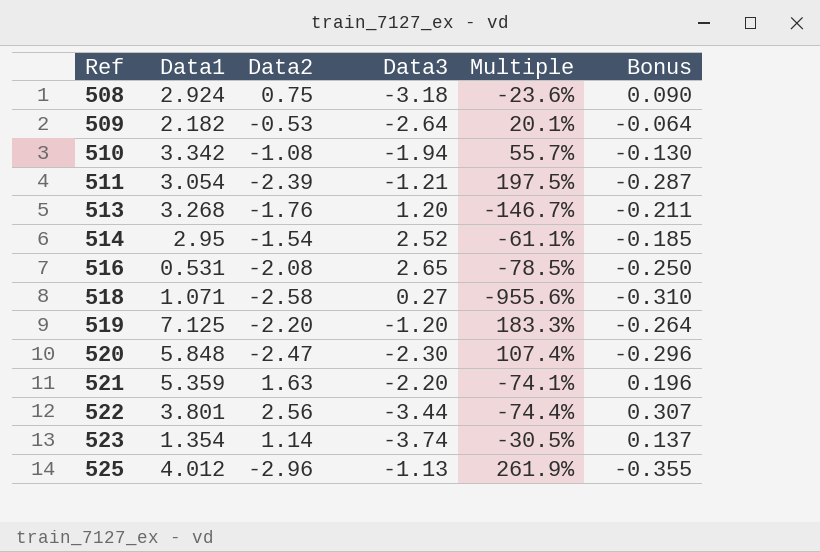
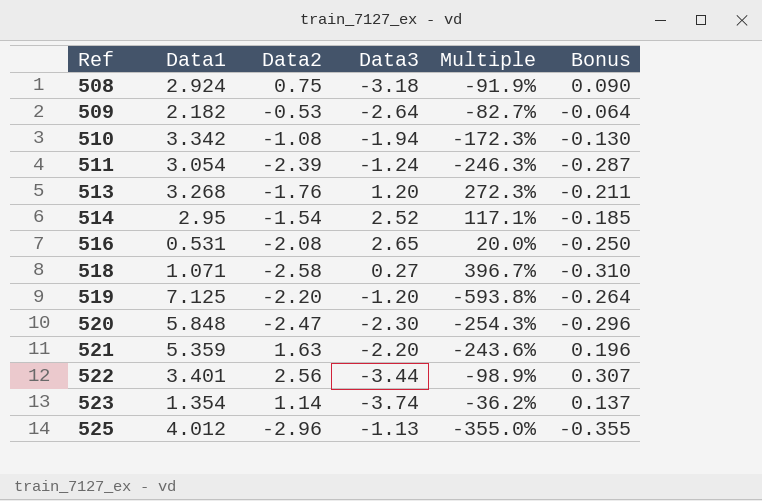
column Multiple | formula: [Data2] / [Data3] -> [Data1] / [Data3]
511 | Data3: -1.21 -> -1.24
522 | Data1: 3.801 -> 3.401

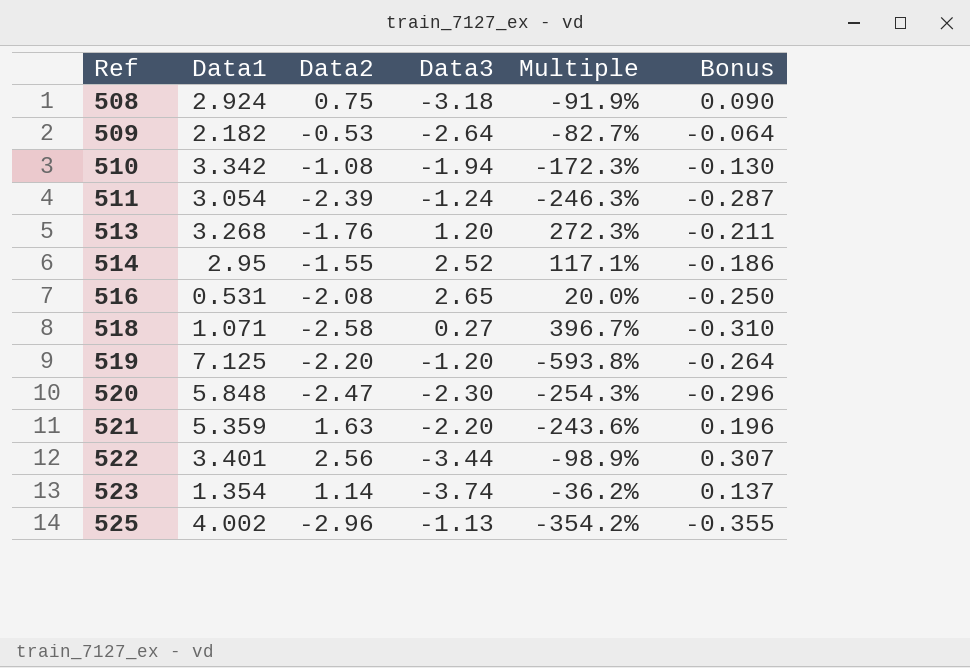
514 | Data2: -1.54 -> -1.55
514 | Bonus: -0.185 -> -0.186
525 | Data1: 4.012 -> 4.002
525 | Multiple: -355.0% -> -354.2%

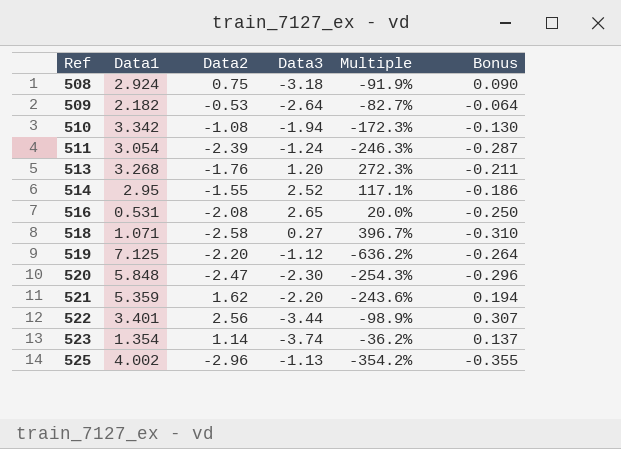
519 | Data3: -1.20 -> -1.12
519 | Multiple: -593.8% -> -636.2%
521 | Data2: 1.63 -> 1.62
521 | Bonus: 0.196 -> 0.194

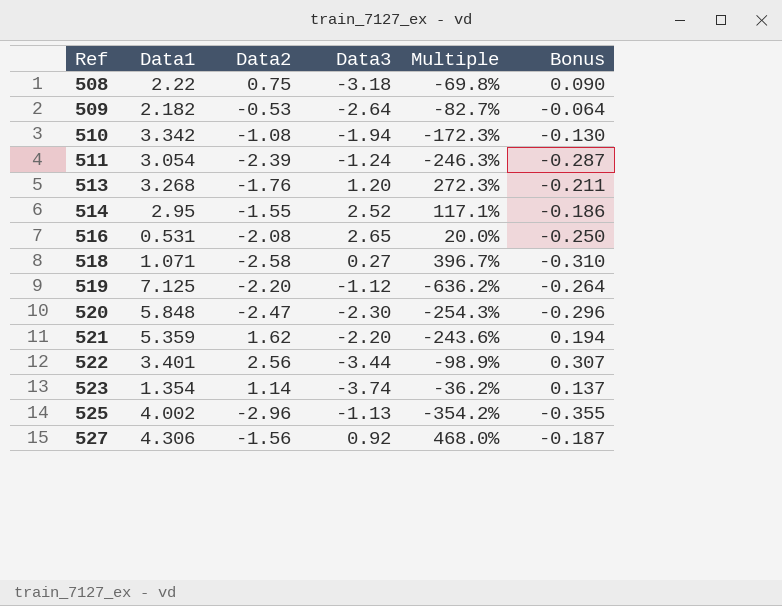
508 | Data1: 2.924 -> 2.22
508 | Multiple: -91.9% -> -69.8%
row 527: none -> 4.306 | -1.56 | 0.92 | 468.0% | -0.187

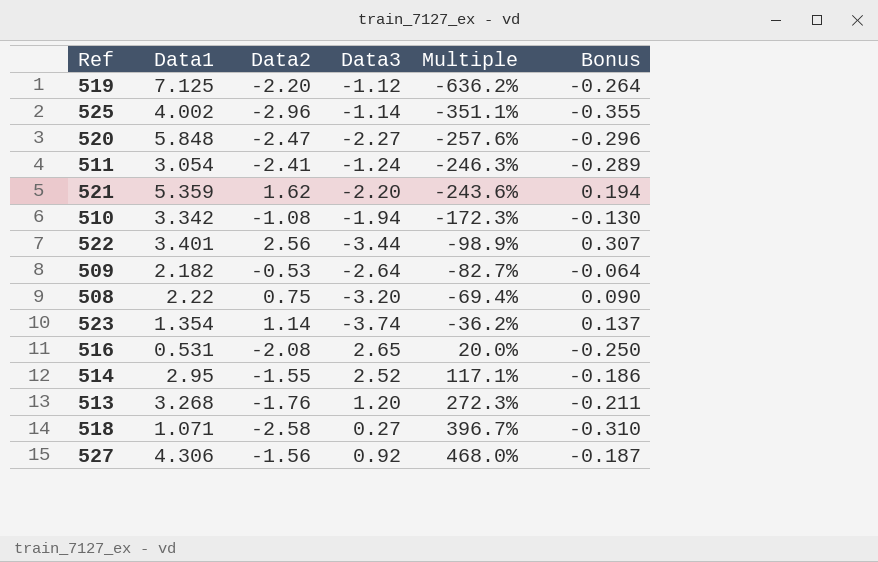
row order: Ref ascending -> Multiple ascending
525 | Data3: -1.13 -> -1.14
525 | Multiple: -354.2% -> -351.1%
520 | Data3: -2.30 -> -2.27
520 | Multiple: -254.3% -> -257.6%
511 | Data2: -2.39 -> -2.41
511 | Bonus: -0.287 -> -0.289
508 | Data3: -3.18 -> -3.20
508 | Multiple: -69.8% -> -69.4%

